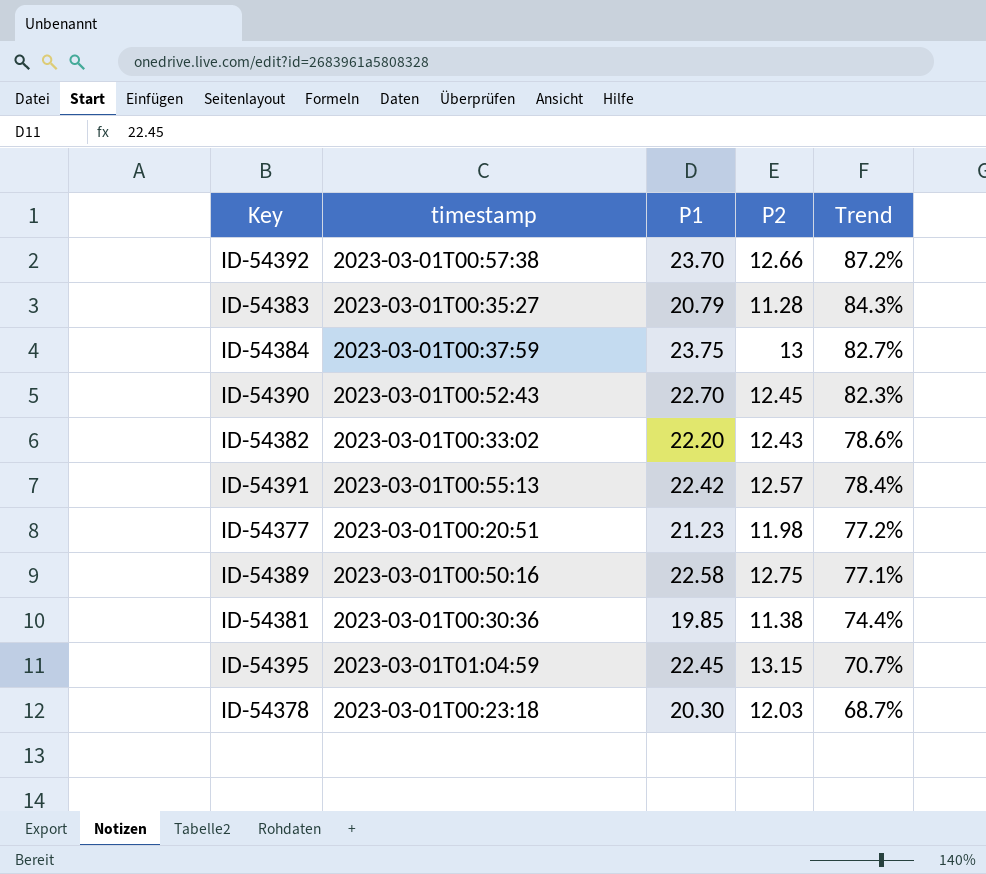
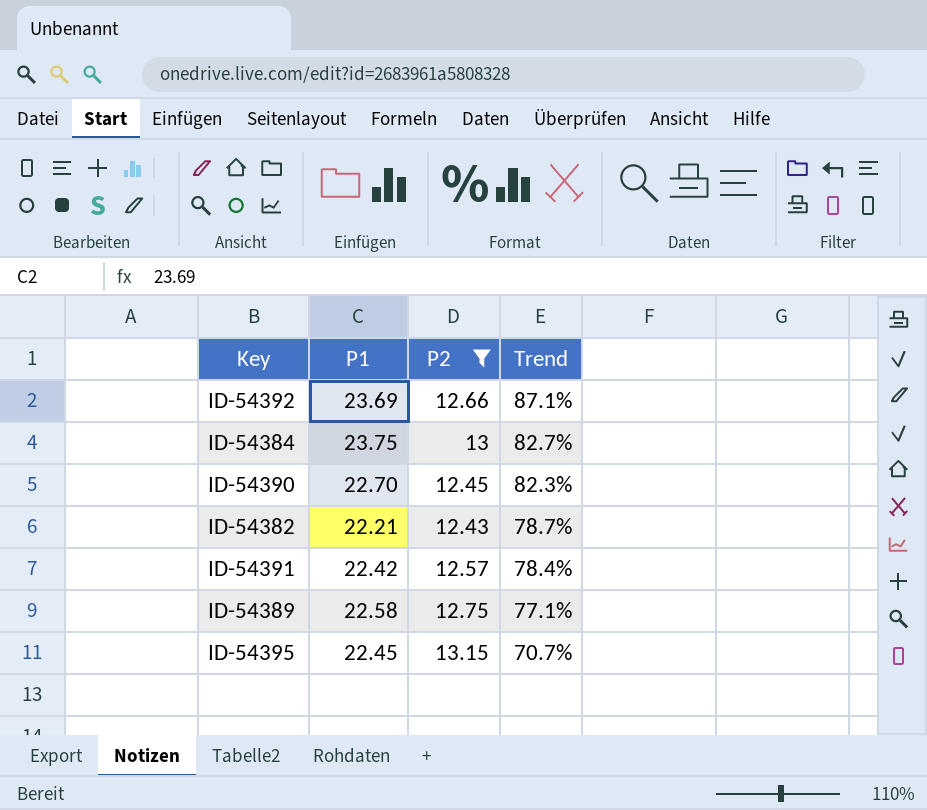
filter: none -> P2 >= 12.43
column timestamp | position: 2 -> none
ID-54392 | P1: 23.70 -> 23.69
ID-54392 | Trend: 87.2% -> 87.1%
ID-54382 | P1: 22.20 -> 22.21
ID-54382 | Trend: 78.6% -> 78.7%

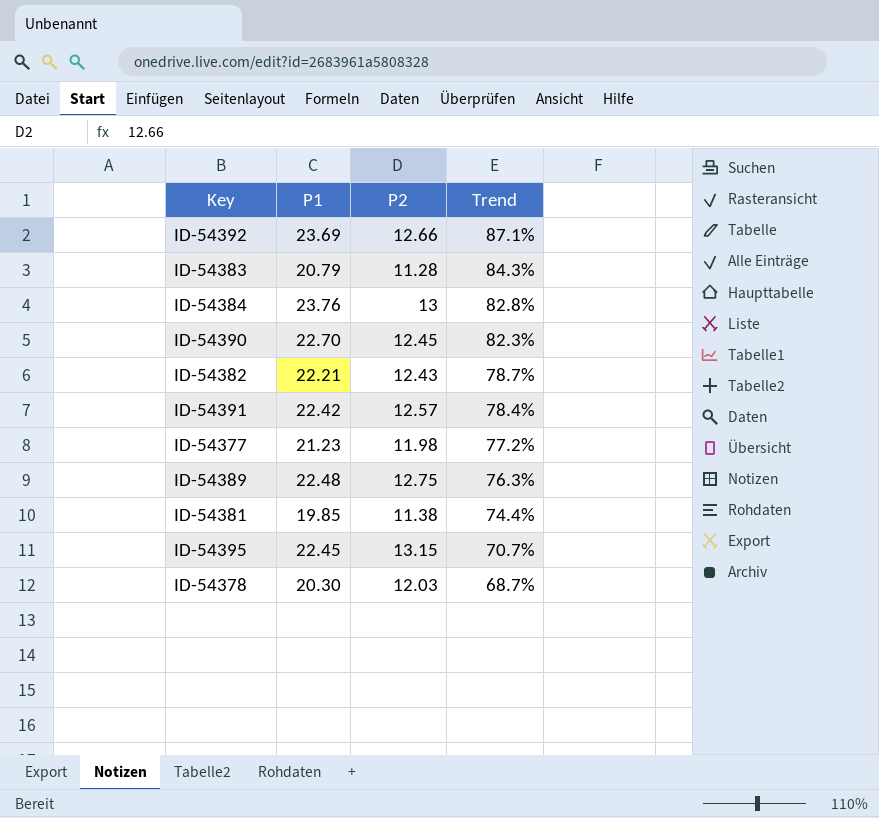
filter: P2 >= 12.43 -> none
ID-54384 | P1: 23.75 -> 23.76
ID-54384 | Trend: 82.7% -> 82.8%
ID-54389 | P1: 22.58 -> 22.48
ID-54389 | Trend: 77.1% -> 76.3%

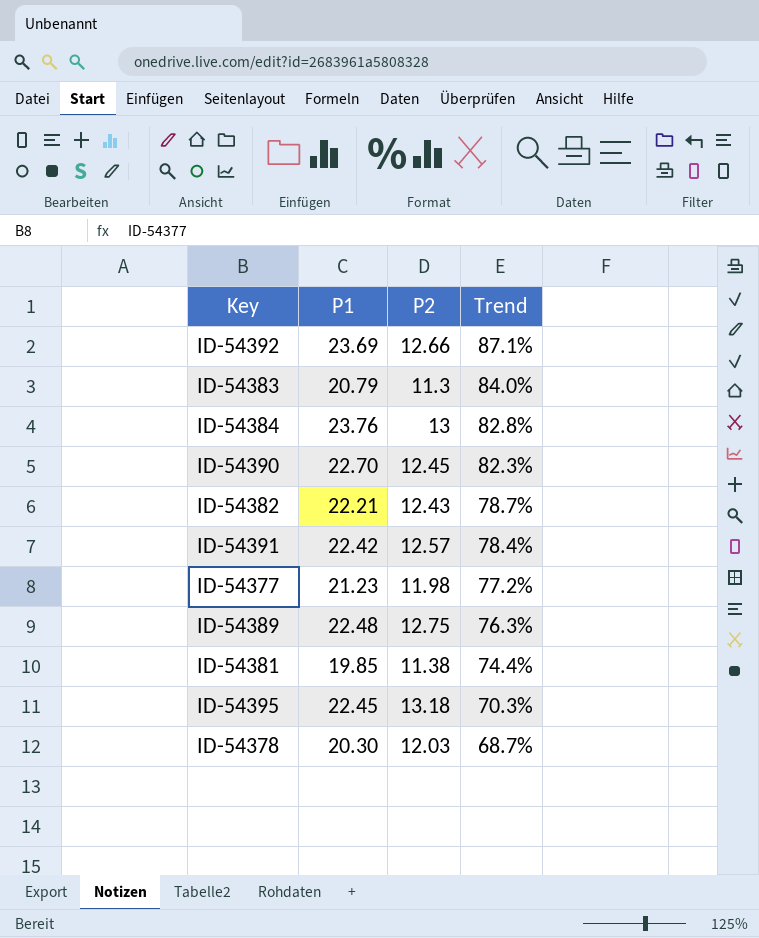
ID-54383 | P2: 11.28 -> 11.3
ID-54383 | Trend: 84.3% -> 84.0%
ID-54395 | P2: 13.15 -> 13.18
ID-54395 | Trend: 70.7% -> 70.3%

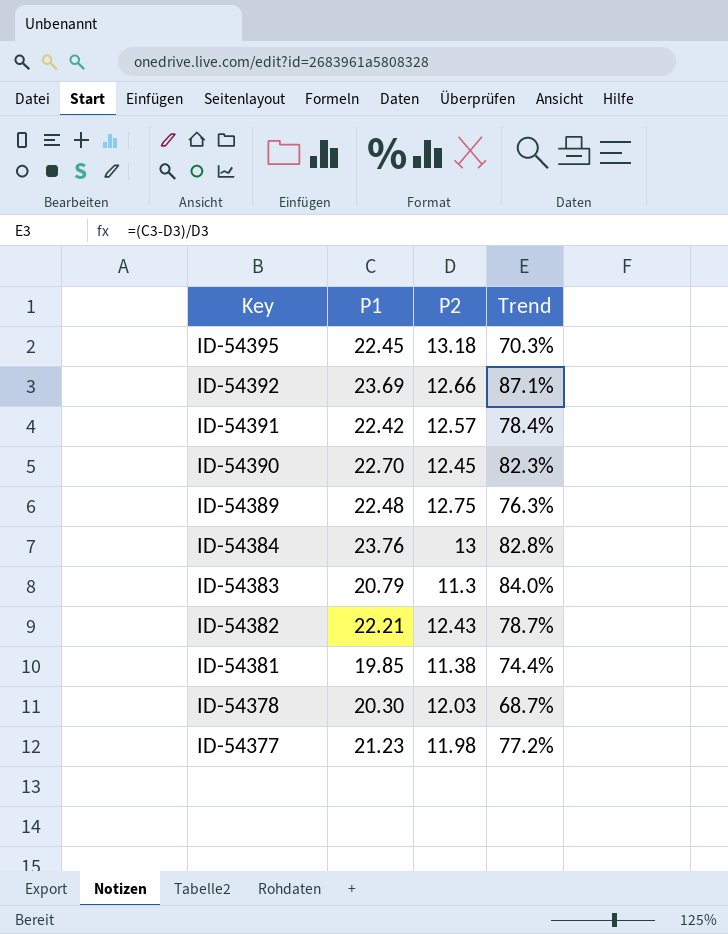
row order: Trend descending -> Key descending

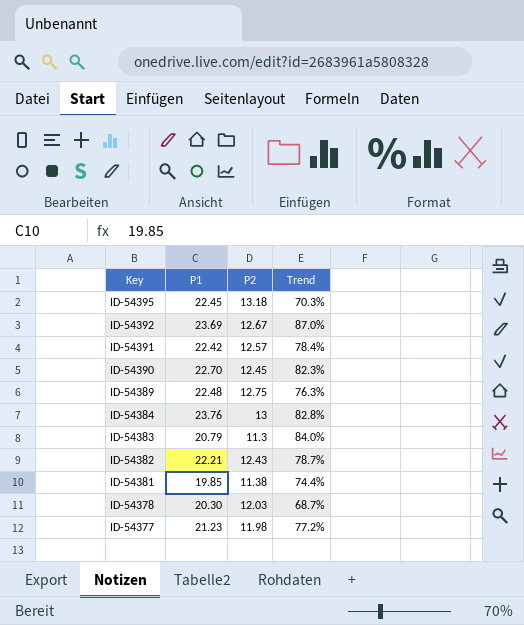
ID-54392 | P2: 12.66 -> 12.67
ID-54392 | Trend: 87.1% -> 87.0%

